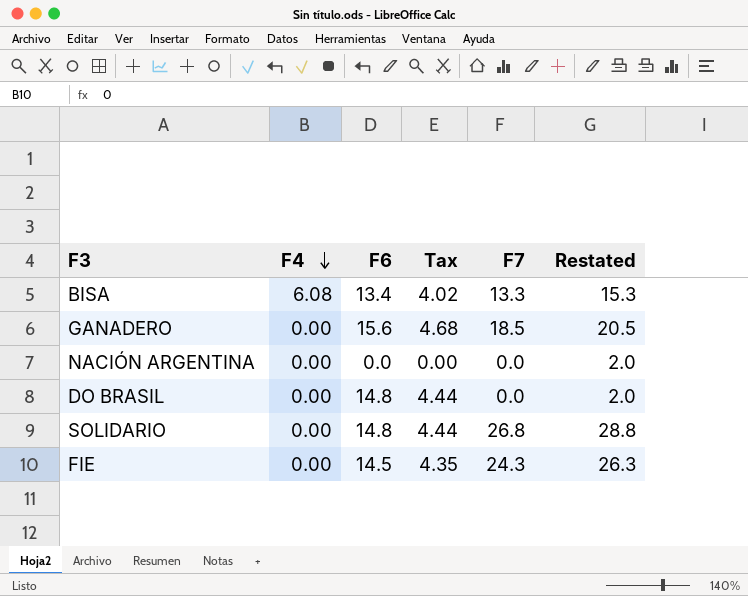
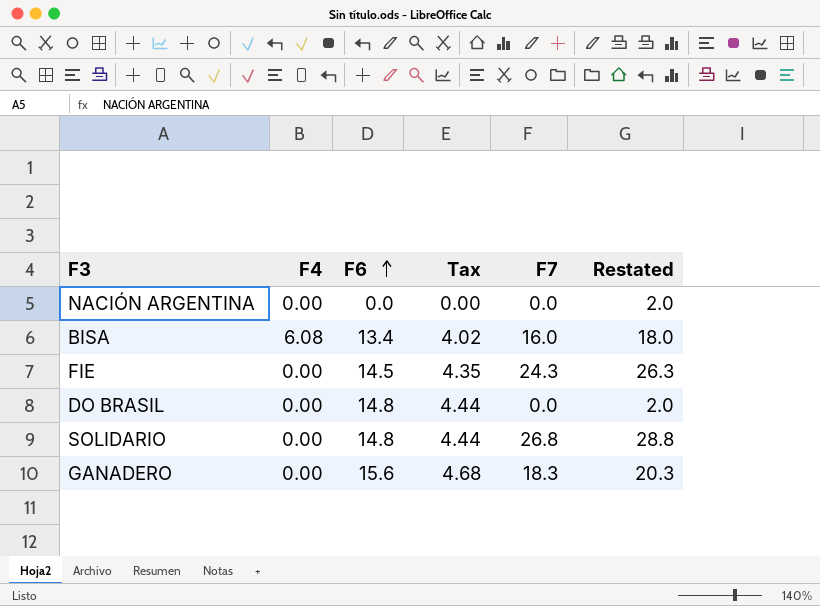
row order: F4 descending -> F6 ascending
BISA | F7: 13.3 -> 16.0
BISA | Restated: 15.3 -> 18.0
GANADERO | F7: 18.5 -> 18.3
GANADERO | Restated: 20.5 -> 20.3

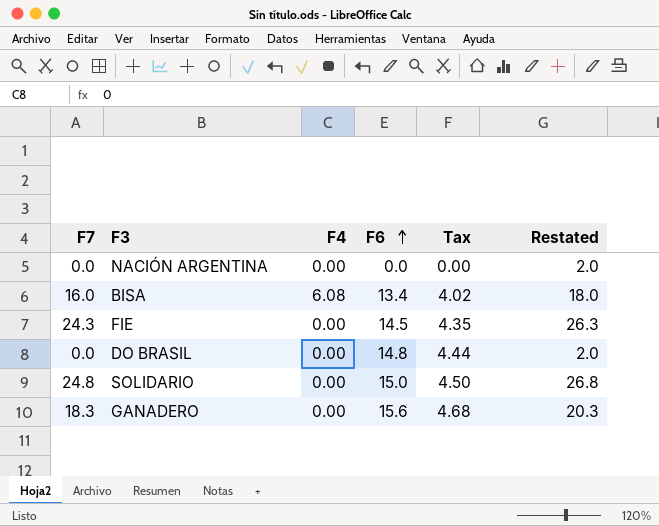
column F7 | position: 5 -> 1
SOLIDARIO | F7: 26.8 -> 24.8
SOLIDARIO | F6: 14.8 -> 15.0
SOLIDARIO | Tax: 4.44 -> 4.50
SOLIDARIO | Restated: 28.8 -> 26.8

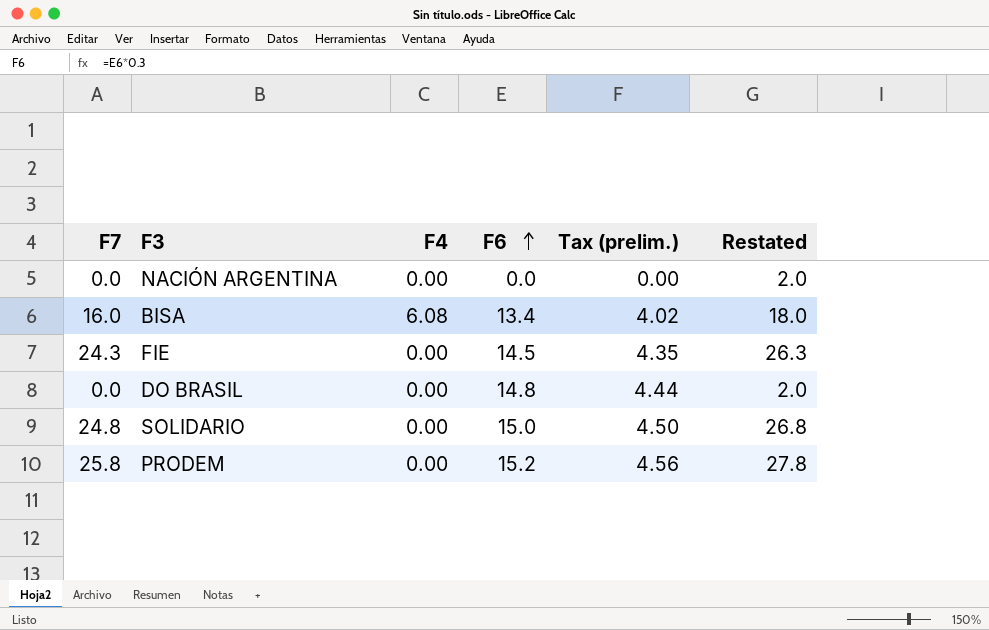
column name: Tax -> Tax (prelim.)
row GANADERO: 18.3 | 0.00 | 15.6 | 4.68 | 20.3 -> none
row PRODEM: none -> 25.8 | 0.00 | 15.2 | 4.56 | 27.8

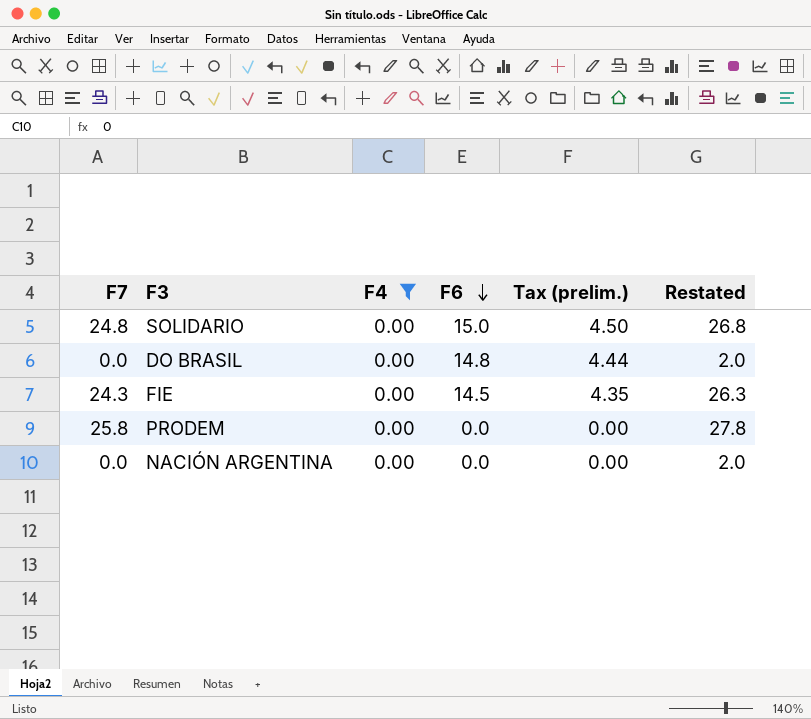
filter: none -> F4 = 0.00
row order: F6 ascending -> F6 descending
PRODEM | F6: 15.2 -> 0.0
PRODEM | Tax (prelim.): 4.56 -> 0.00

